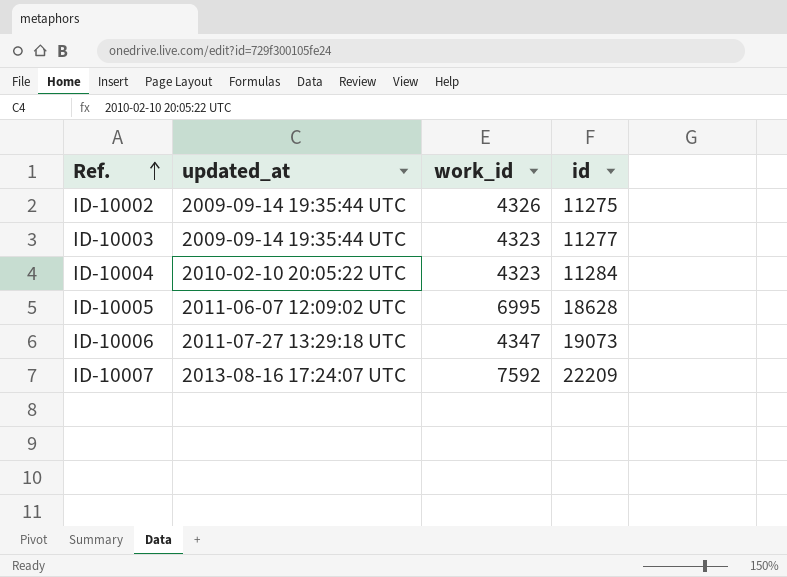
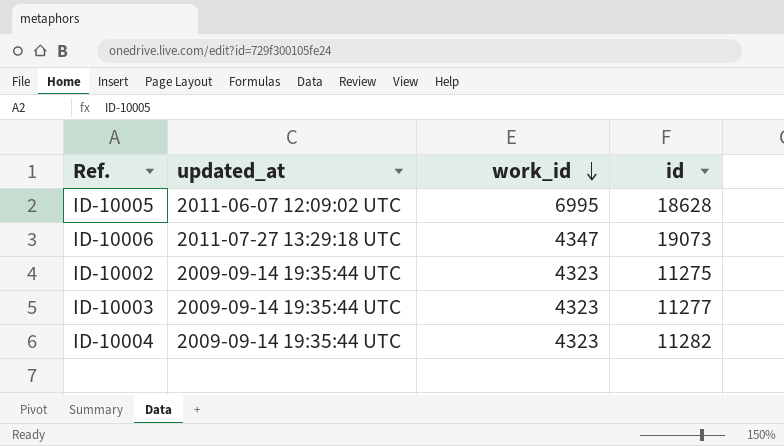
row order: Ref. ascending -> work_id descending
row ID-10007: 2013-08-16 17:24:07 UTC | 7592 | 22209 -> none
ID-10002 | work_id: 4326 -> 4323
ID-10004 | updated_at: 2010-02-10 20:05:22 UTC -> 2009-09-14 19:35:44 UTC
ID-10004 | id: 11284 -> 11282

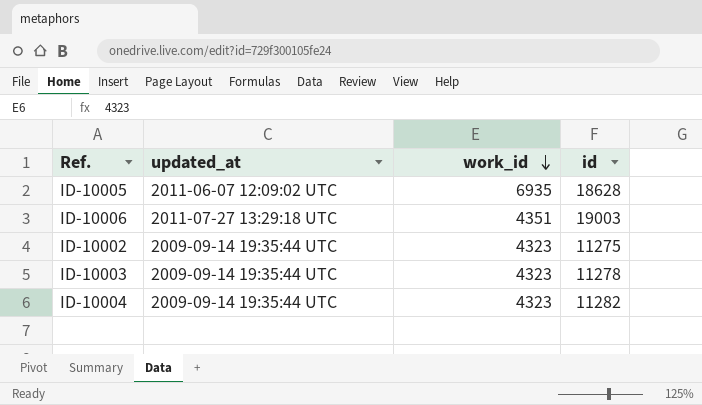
ID-10005 | work_id: 6995 -> 6935
ID-10006 | work_id: 4347 -> 4351
ID-10006 | id: 19073 -> 19003
ID-10003 | id: 11277 -> 11278

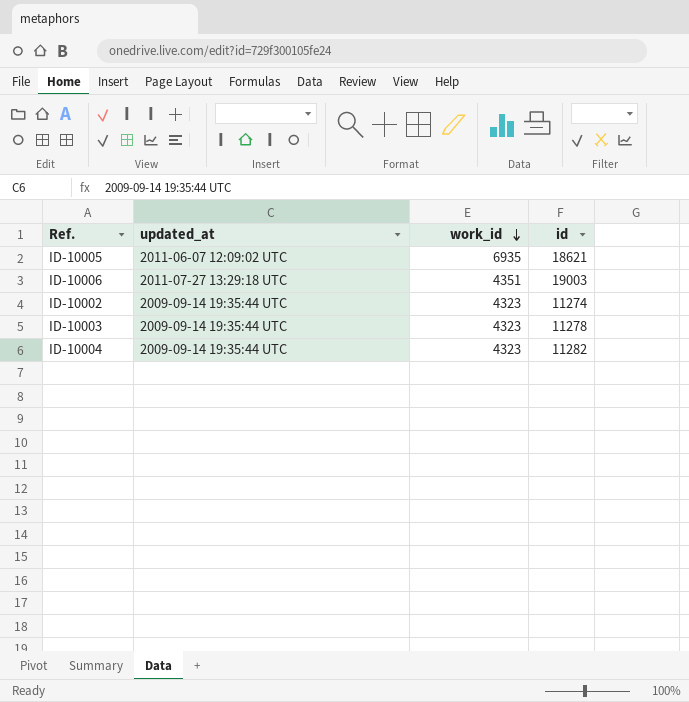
ID-10005 | id: 18628 -> 18621
ID-10002 | id: 11275 -> 11274

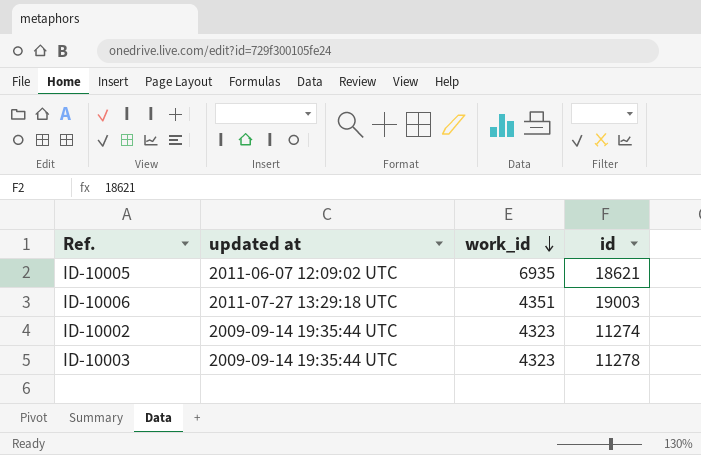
column name: updated_at -> updated at
row ID-10004: 2009-09-14 19:35:44 UTC | 4323 | 11282 -> none

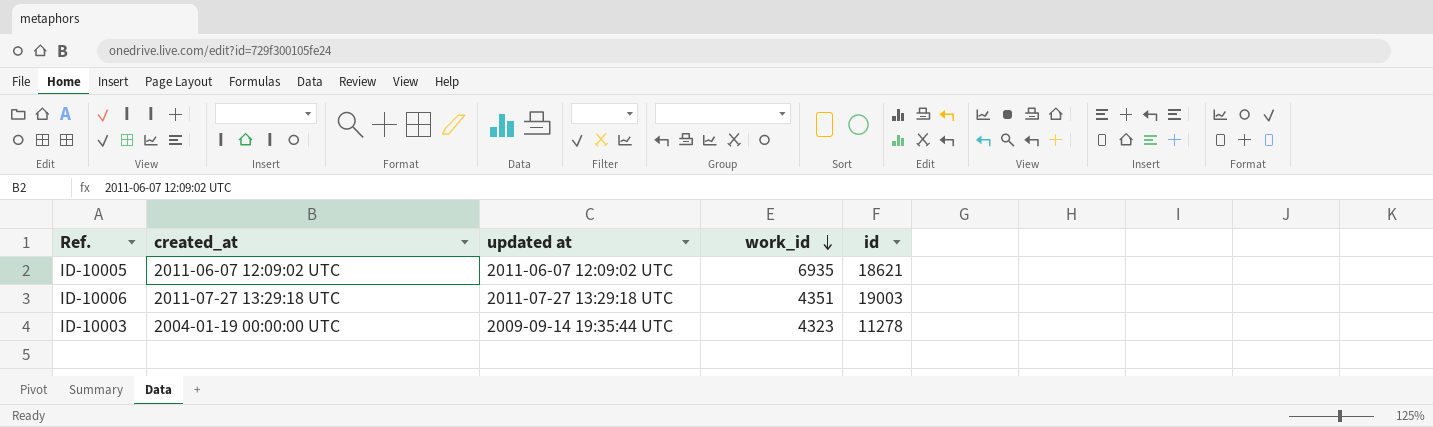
column created_at | position: none -> 2
row ID-10002: 2009-09-14 19:35:44 UTC | 4323 | 11274 -> none

